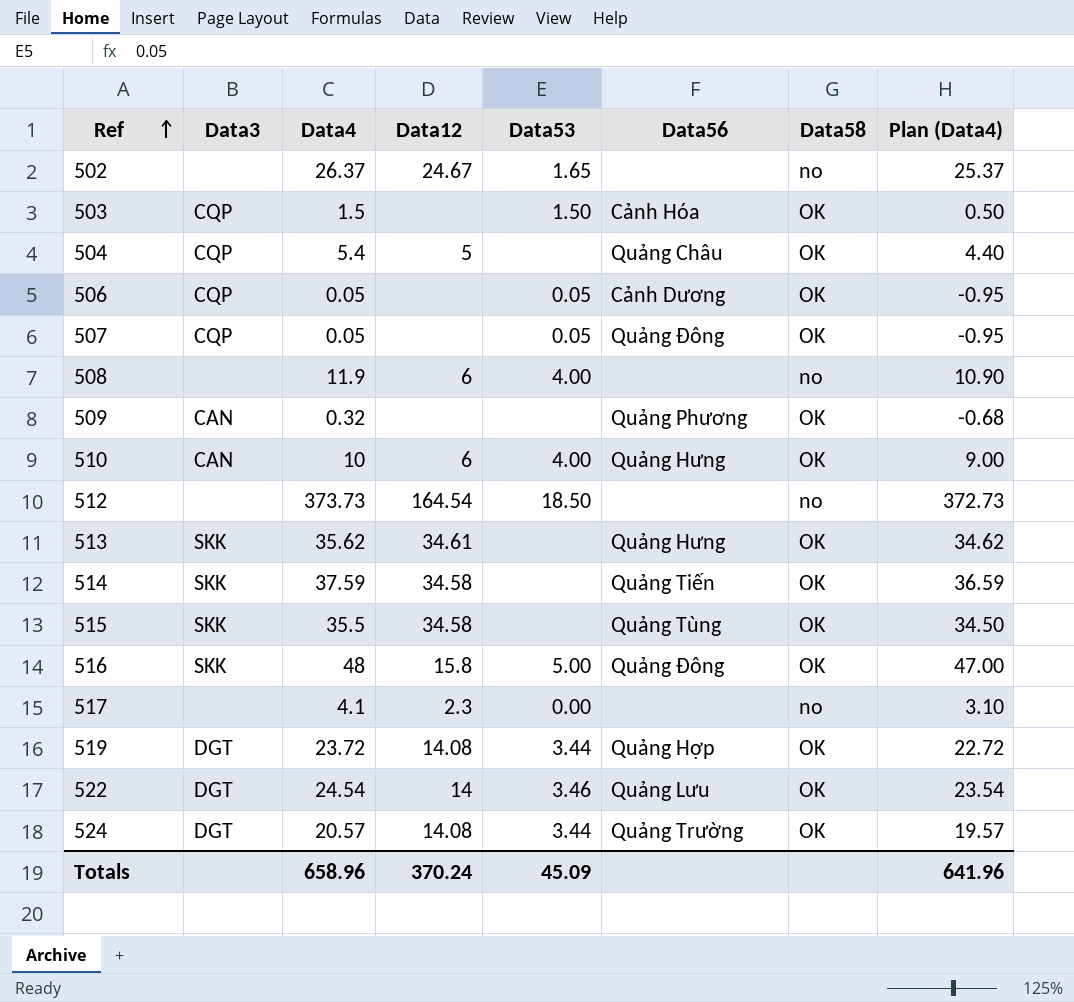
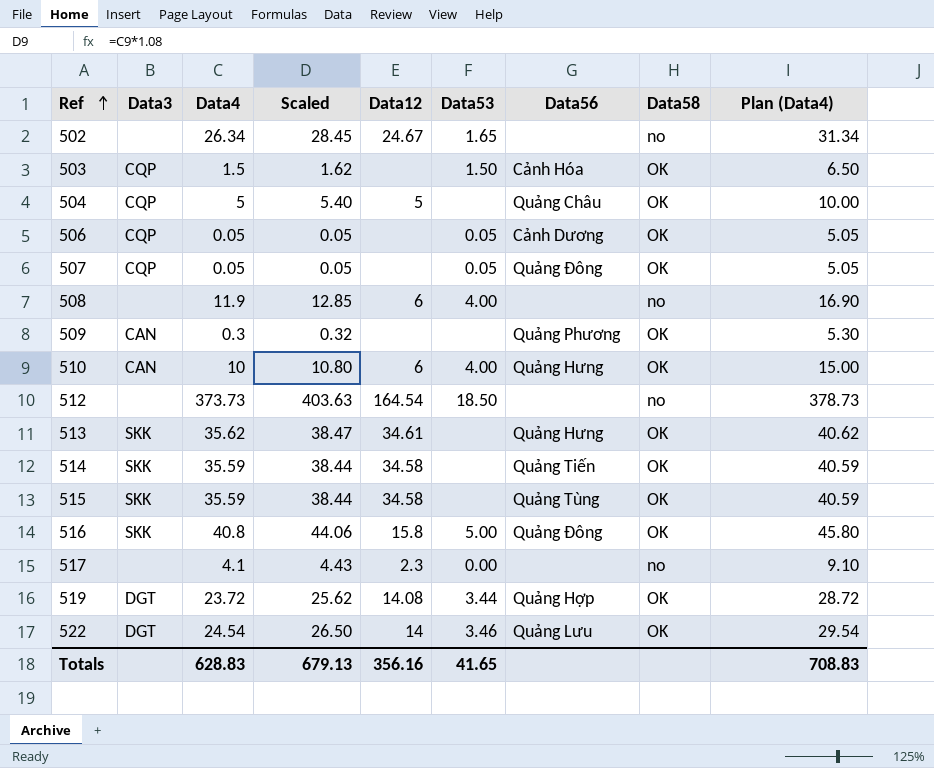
column Scaled | formula: none -> [Data4] * 1.08
column Plan (Data4) | formula: [Data4] - 1 -> [Data4] + 5
row 524: DGT | 20.57 | 14.08 | 3.44 | Quảng Trường | OK | 19.57 -> none
502 | Data4: 26.37 -> 26.34
504 | Data4: 5.4 -> 5
509 | Data4: 0.32 -> 0.3
514 | Data4: 37.59 -> 35.59
515 | Data4: 35.5 -> 35.59
516 | Data4: 48 -> 40.8
Totals | Data4: 658.96 -> 628.83
Totals | Data12: 370.24 -> 356.16
Totals | Data53: 45.09 -> 41.65
Totals | Plan (Data4): 641.96 -> 708.83

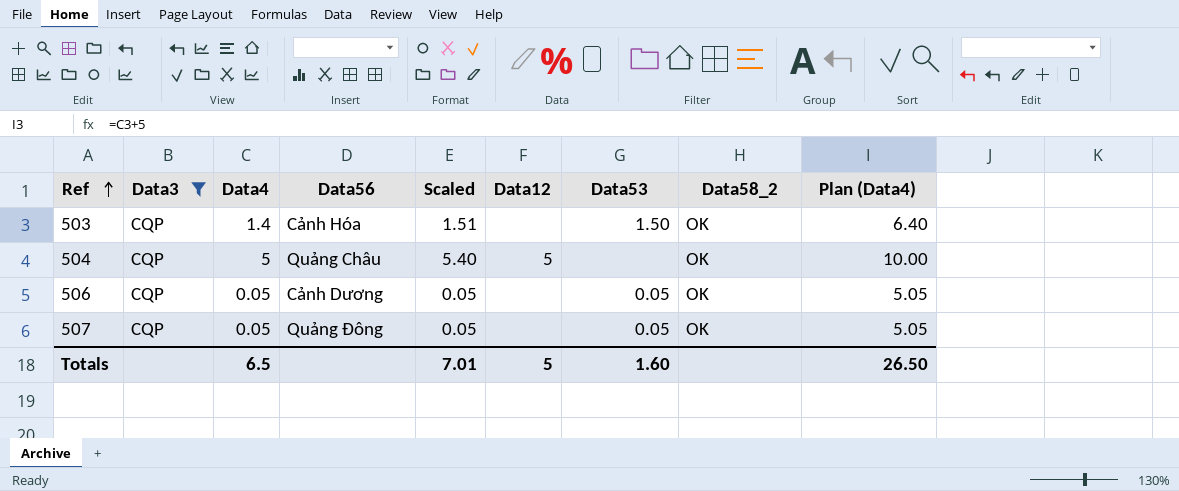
filter: none -> Data3 = CQP
column Data56 | position: 7 -> 4
column name: Data58 -> Data58_2
503 | Data4: 1.5 -> 1.4
503 | Scaled: 1.62 -> 1.51
503 | Plan (Data4): 6.50 -> 6.40
Totals | Data4: 628.83 -> 6.5
Totals | Scaled: 679.13 -> 7.01
Totals | Data12: 356.16 -> 5
Totals | Data53: 41.65 -> 1.60
Totals | Plan (Data4): 708.83 -> 26.50

